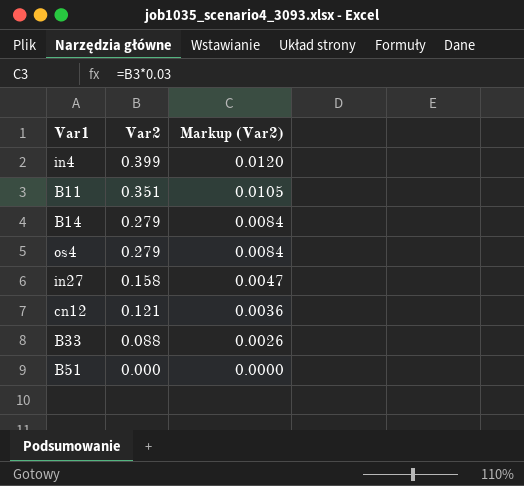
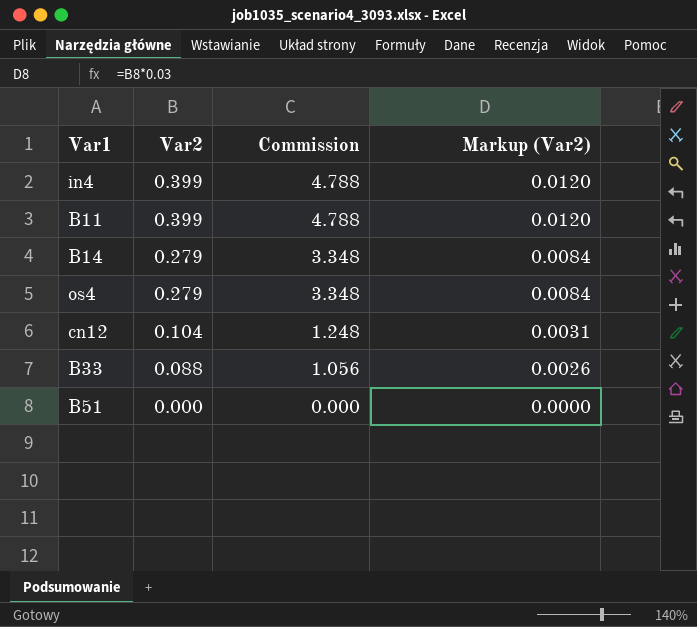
column Commission | formula: none -> [Var2] * 12
row in27: 0.158 | 0.0047 -> none
B11 | Var2: 0.351 -> 0.399
B11 | Markup (Var2): 0.0105 -> 0.0120
cn12 | Var2: 0.121 -> 0.104
cn12 | Markup (Var2): 0.0036 -> 0.0031

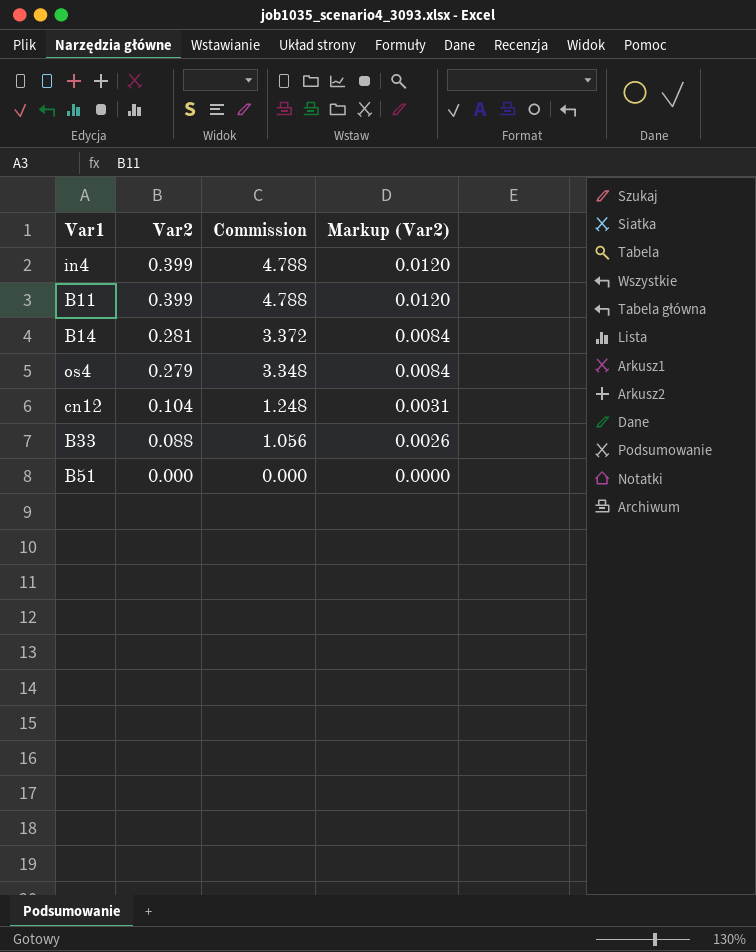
B14 | Var2: 0.279 -> 0.281
B14 | Commission: 3.348 -> 3.372

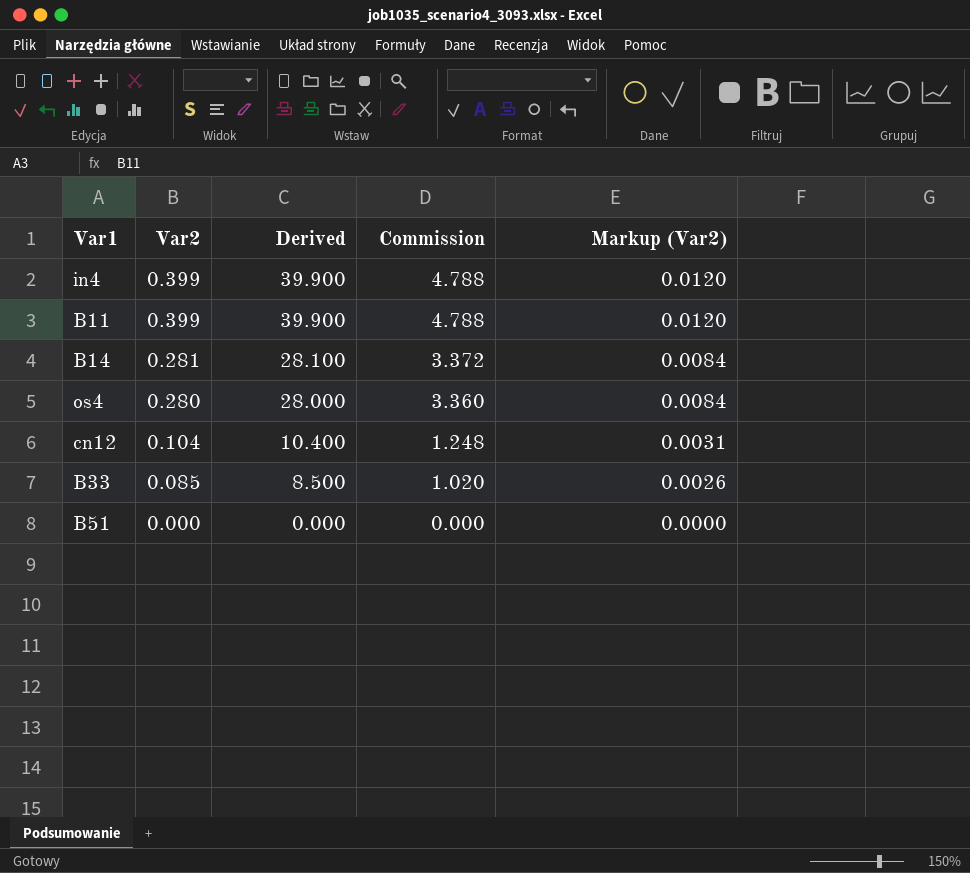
column Derived | formula: none -> [Var2] * 100
os4 | Var2: 0.279 -> 0.280
os4 | Commission: 3.348 -> 3.360
B33 | Var2: 0.088 -> 0.085
B33 | Commission: 1.056 -> 1.020

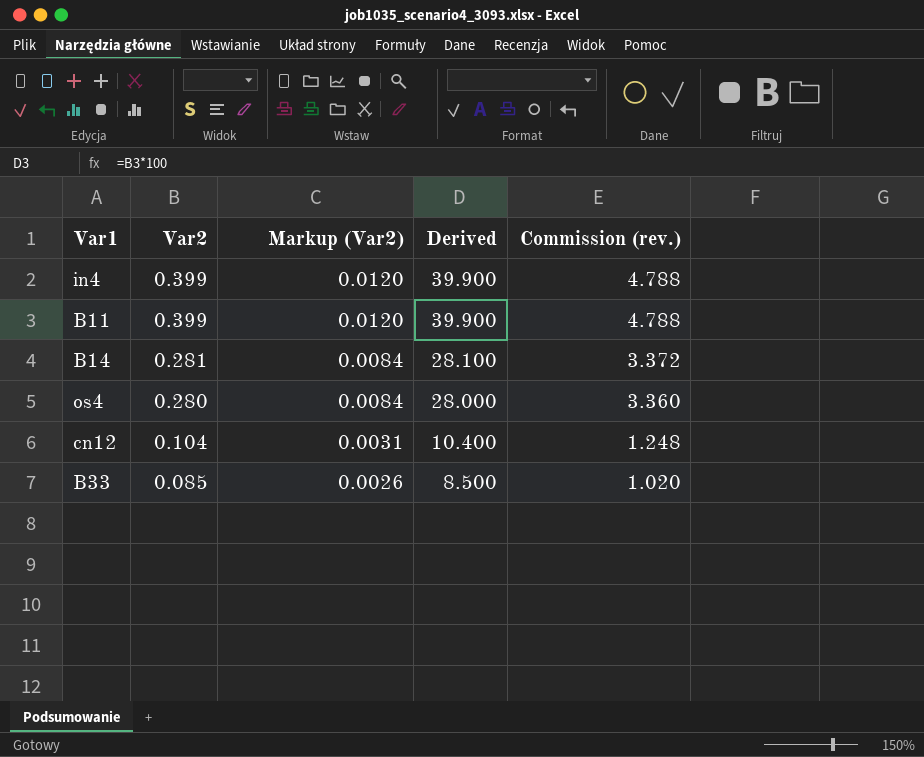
column Markup (Var2) | position: 5 -> 3
column name: Commission -> Commission (rev.)
row B51: 0.000 | 0.000 | 0.000 | 0.0000 -> none

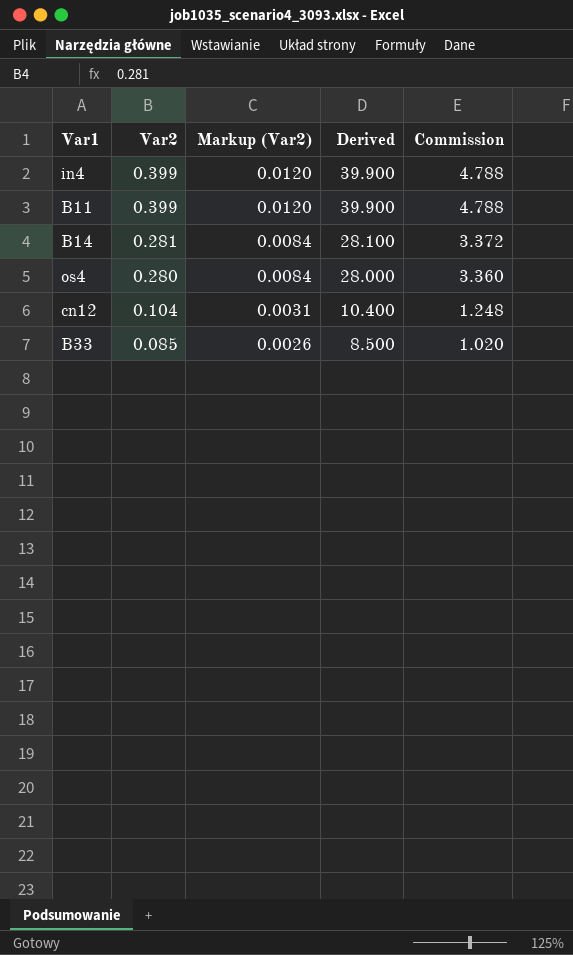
column name: Commission (rev.) -> Commission

